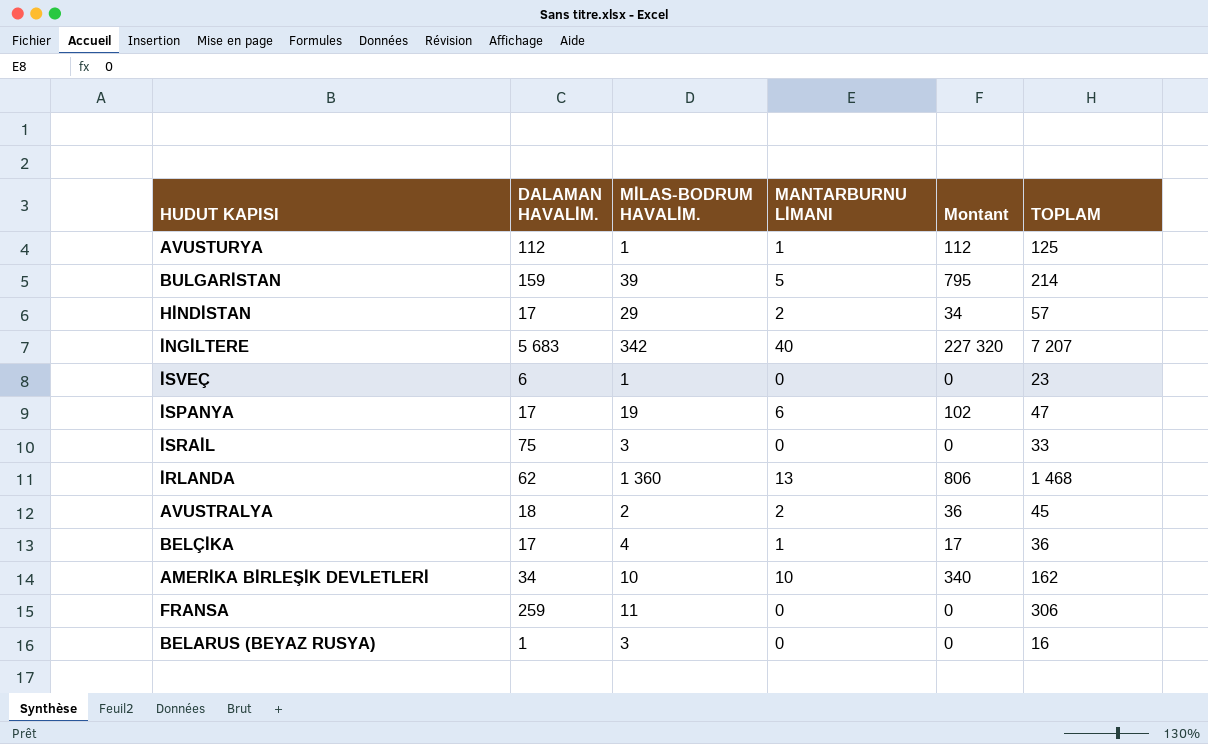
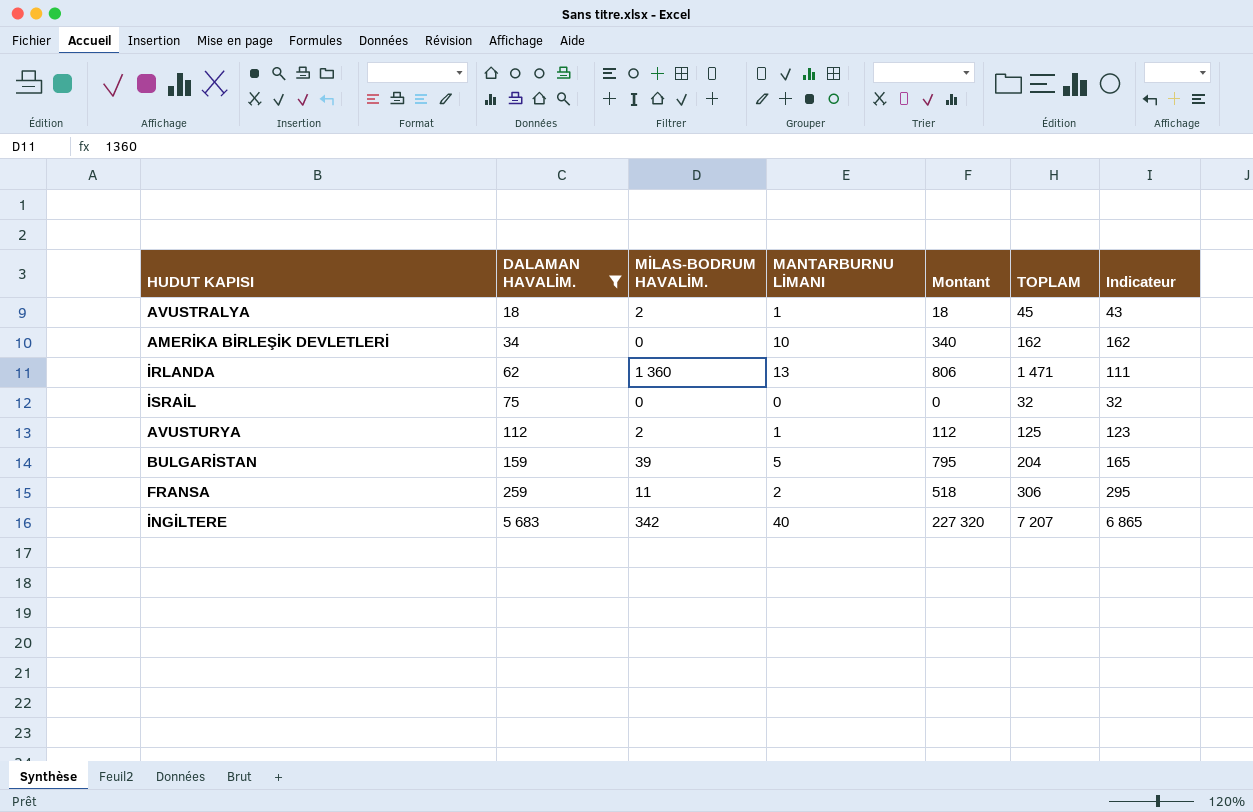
filter: none -> DALAMAN HAVALİM. >= 18
row order: none -> DALAMAN HAVALİM. ascending
column Indicateur | formula: none -> [TOPLAM] - [MİLAS-BODRUM HAVALİM.]
AVUSTRALYA | MANTARBURNU LİMANI: 2 -> 1
AVUSTRALYA | Montant: 36 -> 18
AMERİKA BİRLEŞİK DEVLETLERİ | MİLAS-BODRUM HAVALİM.: 10 -> 0
İRLANDA | TOPLAM: 1 468 -> 1 471
İSRAİL | MİLAS-BODRUM HAVALİM.: 3 -> 0
İSRAİL | TOPLAM: 33 -> 32
AVUSTURYA | MİLAS-BODRUM HAVALİM.: 1 -> 2
BULGARİSTAN | TOPLAM: 214 -> 204
FRANSA | MANTARBURNU LİMANI: 0 -> 2
FRANSA | Montant: 0 -> 518

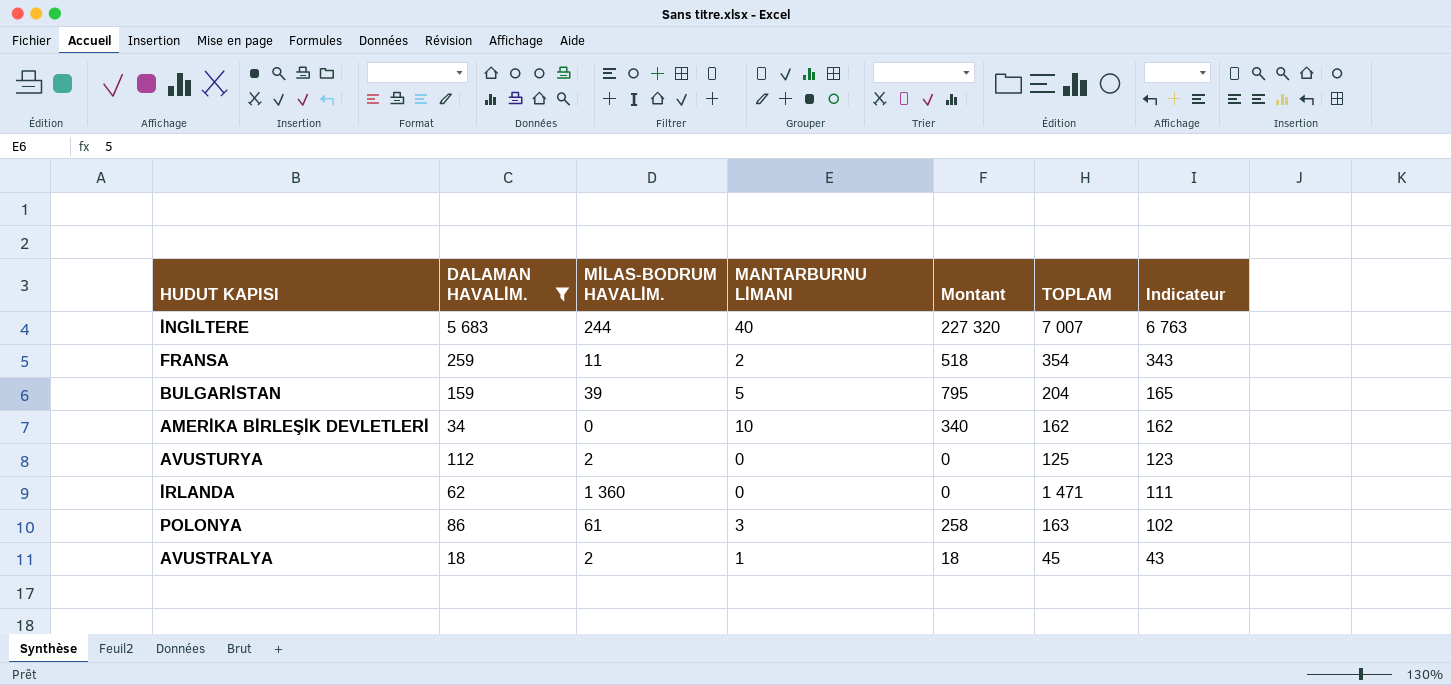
row order: DALAMAN HAVALİM. ascending -> Indicateur descending
row İSRAİL: 75 | 0 | 0 | 0 | 32 | 32 -> none
İNGİLTERE | MİLAS-BODRUM HAVALİM.: 342 -> 244
İNGİLTERE | TOPLAM: 7 207 -> 7 007
İNGİLTERE | Indicateur: 6 865 -> 6 763
FRANSA | TOPLAM: 306 -> 354
FRANSA | Indicateur: 295 -> 343
AVUSTURYA | MANTARBURNU LİMANI: 1 -> 0
AVUSTURYA | Montant: 112 -> 0
İRLANDA | MANTARBURNU LİMANI: 13 -> 0
İRLANDA | Montant: 806 -> 0
row POLONYA: none -> 86 | 61 | 3 | 258 | 163 | 102

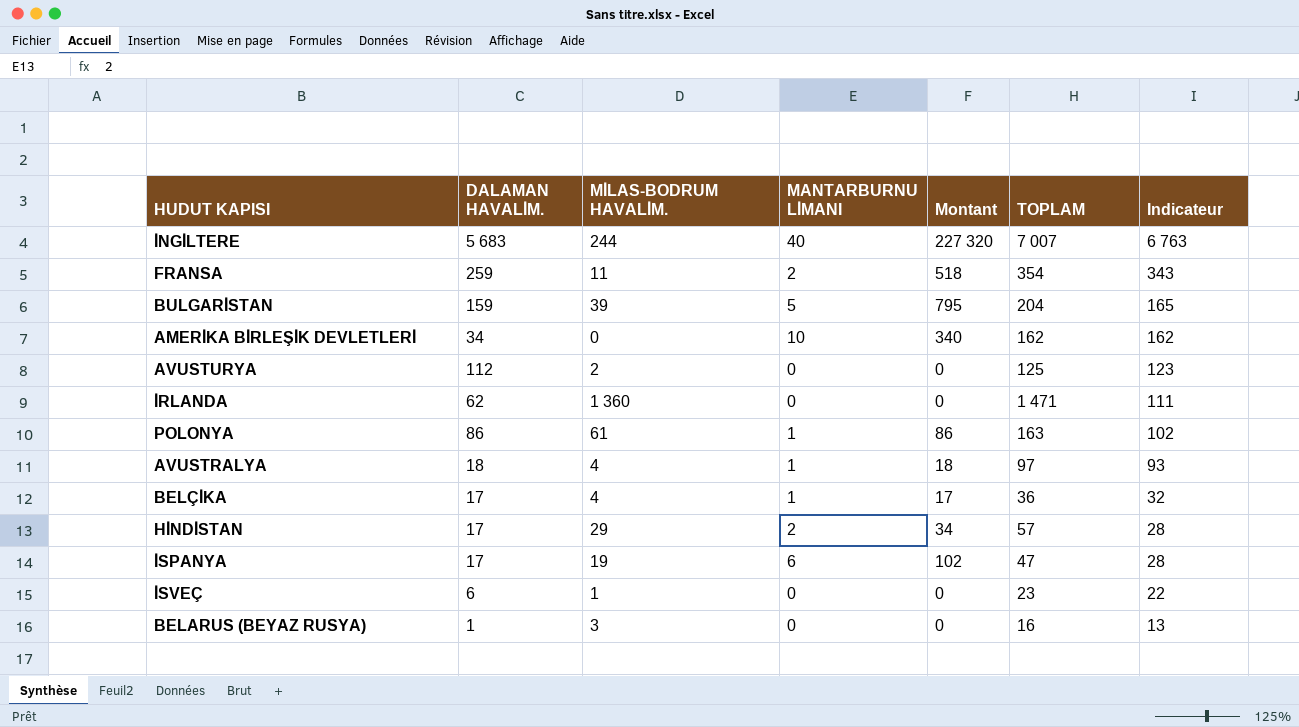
filter: DALAMAN HAVALİM. >= 18 -> none
POLONYA | MANTARBURNU LİMANI: 3 -> 1
POLONYA | Montant: 258 -> 86
AVUSTRALYA | MİLAS-BODRUM HAVALİM.: 2 -> 4
AVUSTRALYA | TOPLAM: 45 -> 97
AVUSTRALYA | Indicateur: 43 -> 93

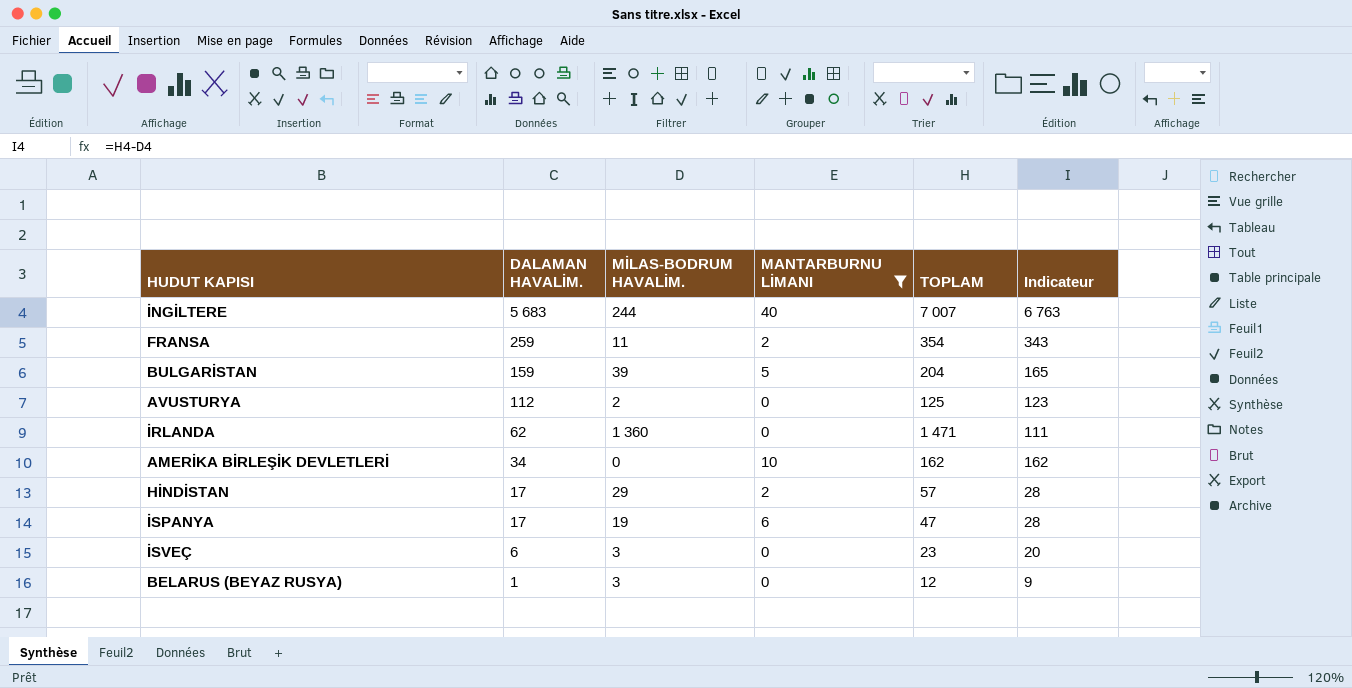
filter: none -> MANTARBURNU LİMANI != 1
row order: Indicateur descending -> DALAMAN HAVALİM. descending
column Montant | formula: [DALAMAN HAVALİM.] * [MANTARBURNU LİMANI] -> none
İSVEÇ | MİLAS-BODRUM HAVALİM.: 1 -> 3
İSVEÇ | Indicateur: 22 -> 20
BELARUS (BEYAZ RUSYA) | TOPLAM: 16 -> 12
BELARUS (BEYAZ RUSYA) | Indicateur: 13 -> 9

